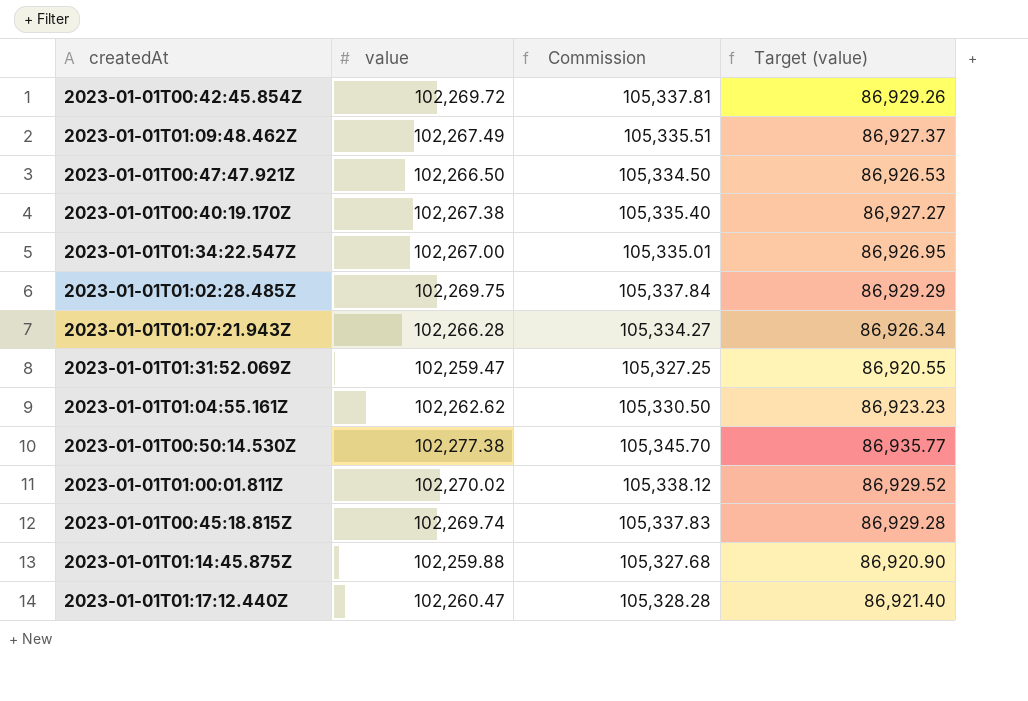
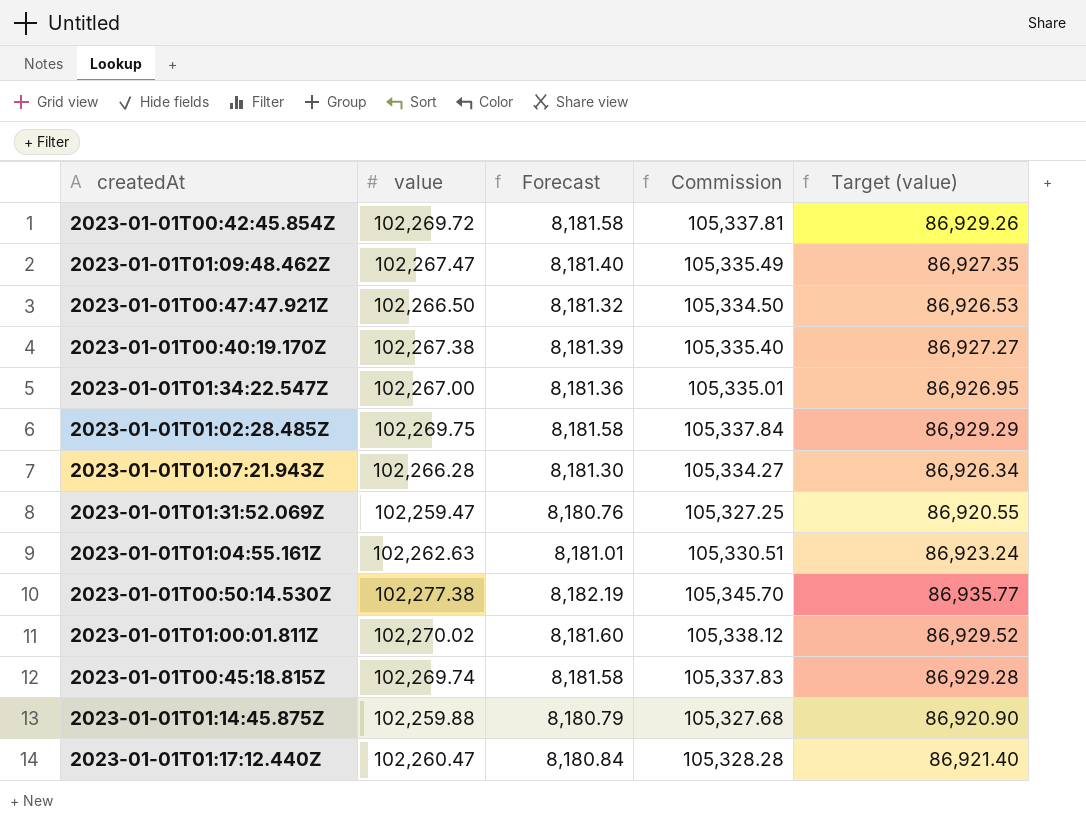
column Forecast | formula: none -> [value] * 0.08
2023-01-01T01:09:48.462Z | value: 102,267.49 -> 102,267.47
2023-01-01T01:09:48.462Z | Commission: 105,335.51 -> 105,335.49
2023-01-01T01:09:48.462Z | Target (value): 86,927.37 -> 86,927.35
2023-01-01T01:04:55.161Z | value: 102,262.62 -> 102,262.63
2023-01-01T01:04:55.161Z | Commission: 105,330.50 -> 105,330.51
2023-01-01T01:04:55.161Z | Target (value): 86,923.23 -> 86,923.24

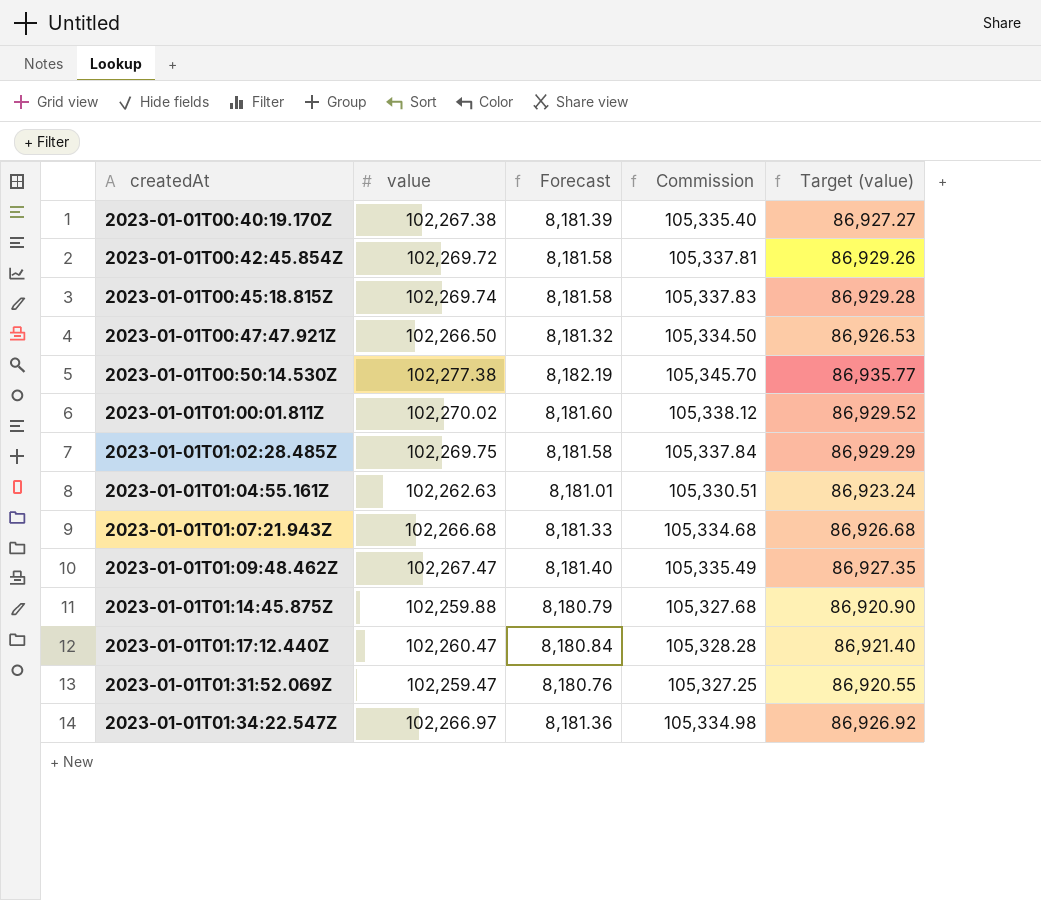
row order: none -> createdAt ascending
2023-01-01T01:07:21.943Z | value: 102,266.28 -> 102,266.68
2023-01-01T01:07:21.943Z | Forecast: 8,181.30 -> 8,181.33
2023-01-01T01:07:21.943Z | Commission: 105,334.27 -> 105,334.68
2023-01-01T01:07:21.943Z | Target (value): 86,926.34 -> 86,926.68
2023-01-01T01:34:22.547Z | value: 102,267.00 -> 102,266.97
2023-01-01T01:34:22.547Z | Commission: 105,335.01 -> 105,334.98
2023-01-01T01:34:22.547Z | Target (value): 86,926.95 -> 86,926.92

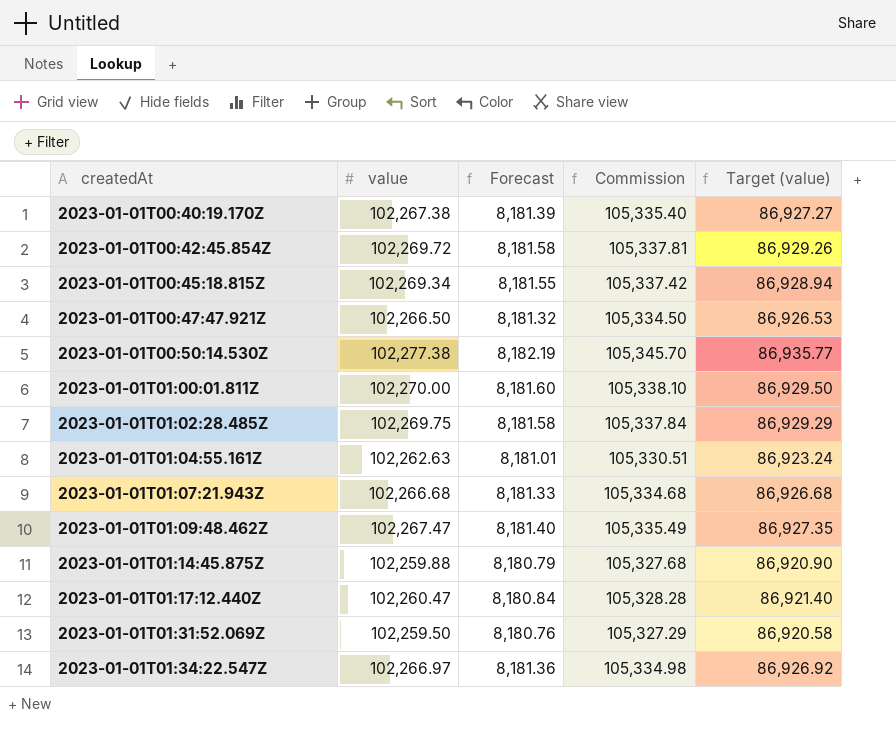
2023-01-01T00:45:18.815Z | value: 102,269.74 -> 102,269.34
2023-01-01T00:45:18.815Z | Forecast: 8,181.58 -> 8,181.55
2023-01-01T00:45:18.815Z | Commission: 105,337.83 -> 105,337.42
2023-01-01T00:45:18.815Z | Target (value): 86,929.28 -> 86,928.94
2023-01-01T01:00:01.811Z | value: 102,270.02 -> 102,270.00
2023-01-01T01:00:01.811Z | Commission: 105,338.12 -> 105,338.10
2023-01-01T01:00:01.811Z | Target (value): 86,929.52 -> 86,929.50
2023-01-01T01:31:52.069Z | value: 102,259.47 -> 102,259.50
2023-01-01T01:31:52.069Z | Commission: 105,327.25 -> 105,327.29
2023-01-01T01:31:52.069Z | Target (value): 86,920.55 -> 86,920.58

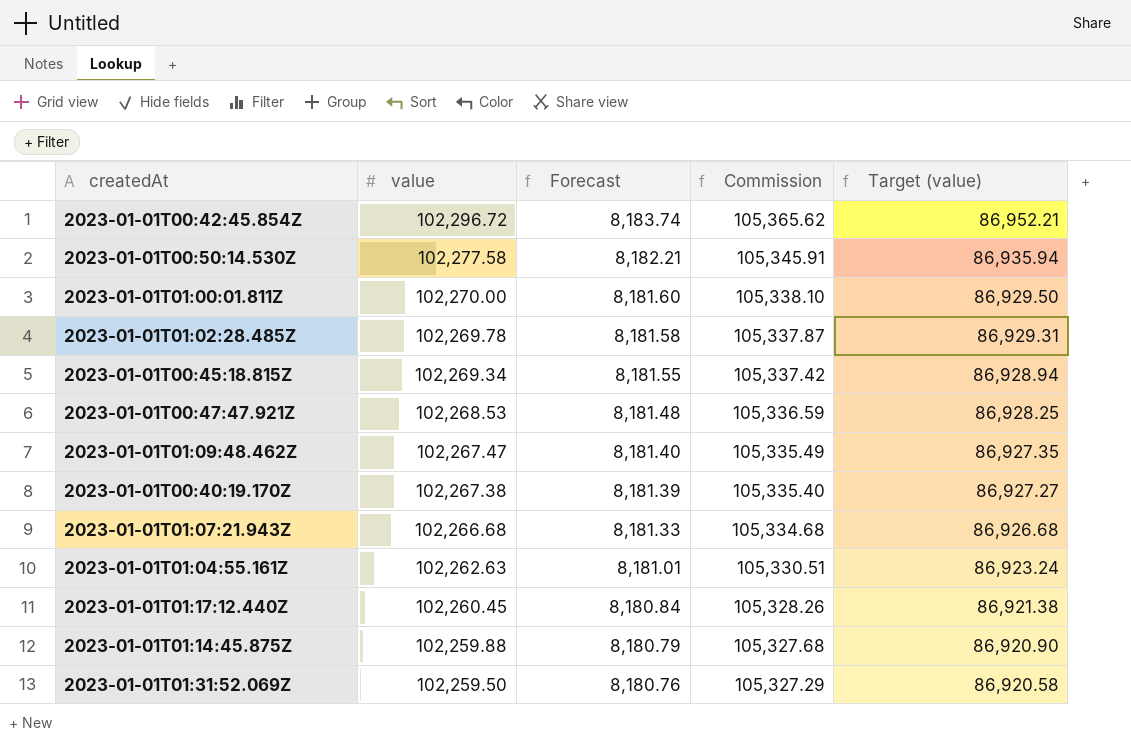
row order: createdAt ascending -> value descending
row 2023-01-01T01:34:22.547Z: 102,266.97 | 8,181.36 | 105,334.98 | 86,926.92 -> none
2023-01-01T00:42:45.854Z | value: 102,269.72 -> 102,296.72
2023-01-01T00:42:45.854Z | Forecast: 8,181.58 -> 8,183.74
2023-01-01T00:42:45.854Z | Commission: 105,337.81 -> 105,365.62
2023-01-01T00:42:45.854Z | Target (value): 86,929.26 -> 86,952.21
2023-01-01T00:50:14.530Z | value: 102,277.38 -> 102,277.58
2023-01-01T00:50:14.530Z | Forecast: 8,182.19 -> 8,182.21
2023-01-01T00:50:14.530Z | Commission: 105,345.70 -> 105,345.91
2023-01-01T00:50:14.530Z | Target (value): 86,935.77 -> 86,935.94
2023-01-01T01:02:28.485Z | value: 102,269.75 -> 102,269.78
2023-01-01T01:02:28.485Z | Commission: 105,337.84 -> 105,337.87
2023-01-01T01:02:28.485Z | Target (value): 86,929.29 -> 86,929.31
2023-01-01T00:47:47.921Z | value: 102,266.50 -> 102,268.53
2023-01-01T00:47:47.921Z | Forecast: 8,181.32 -> 8,181.48
2023-01-01T00:47:47.921Z | Commission: 105,334.50 -> 105,336.59
2023-01-01T00:47:47.921Z | Target (value): 86,926.53 -> 86,928.25
2023-01-01T01:17:12.440Z | value: 102,260.47 -> 102,260.45
2023-01-01T01:17:12.440Z | Commission: 105,328.28 -> 105,328.26
2023-01-01T01:17:12.440Z | Target (value): 86,921.40 -> 86,921.38

